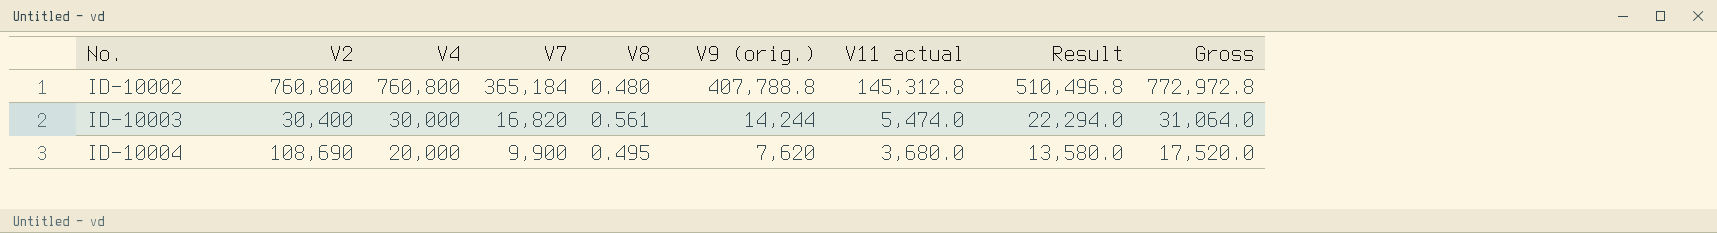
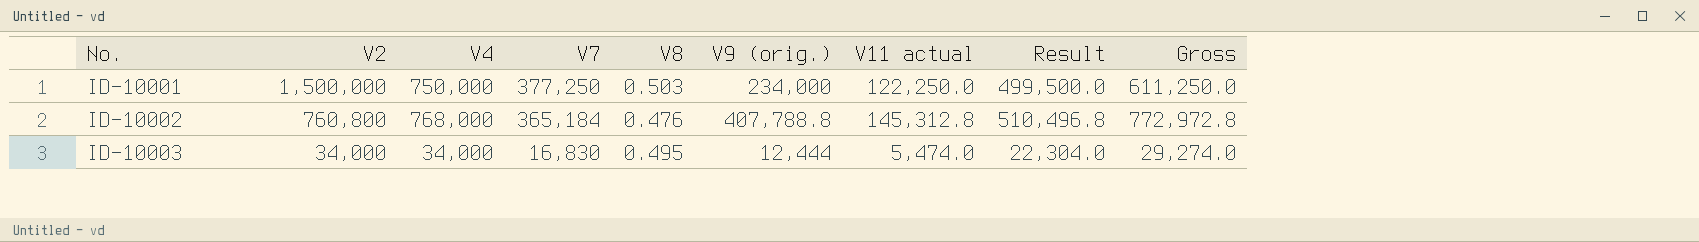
row ID-10004: 108,690 | 20,000 | 9,900 | 0.495 | 7,620 | 3,680.0 | 13,580.0 | 17,520.0 -> none
row ID-10001: none -> 1,500,000 | 750,000 | 377,250 | 0.503 | 234,000 | 122,250.0 | 499,500.0 | 611,250.0
ID-10002 | V4: 760,800 -> 768,000
ID-10002 | V8: 0.480 -> 0.476
ID-10003 | V2: 30,400 -> 34,000
ID-10003 | V4: 30,000 -> 34,000
ID-10003 | V7: 16,820 -> 16,830
ID-10003 | V8: 0.561 -> 0.495
ID-10003 | V9 (orig.): 14,244 -> 12,444
ID-10003 | Result: 22,294.0 -> 22,304.0
ID-10003 | Gross: 31,064.0 -> 29,274.0

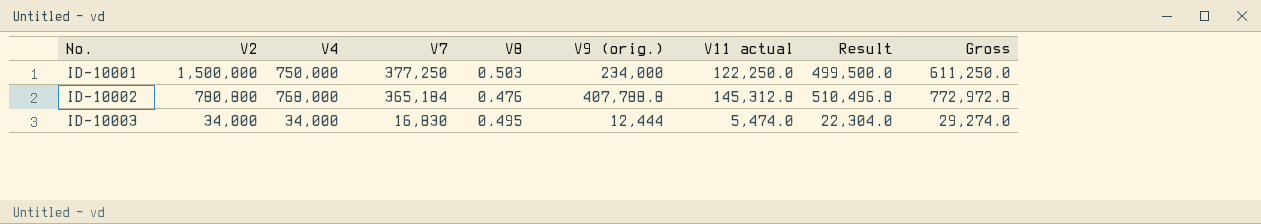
ID-10002 | V2: 760,800 -> 780,800

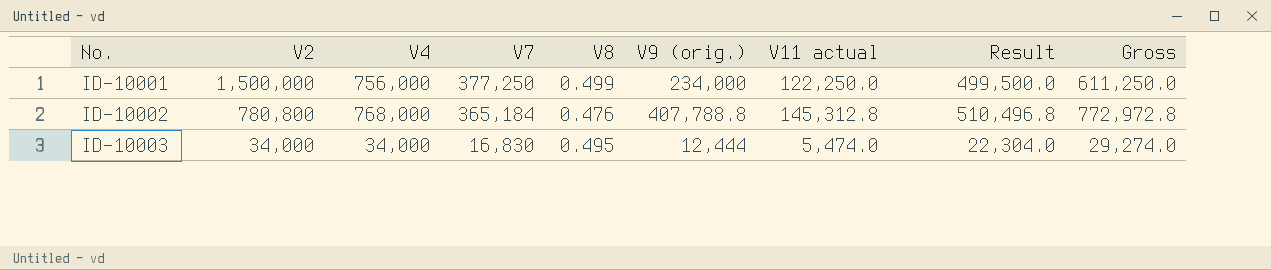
ID-10001 | V4: 750,000 -> 756,000
ID-10001 | V8: 0.503 -> 0.499

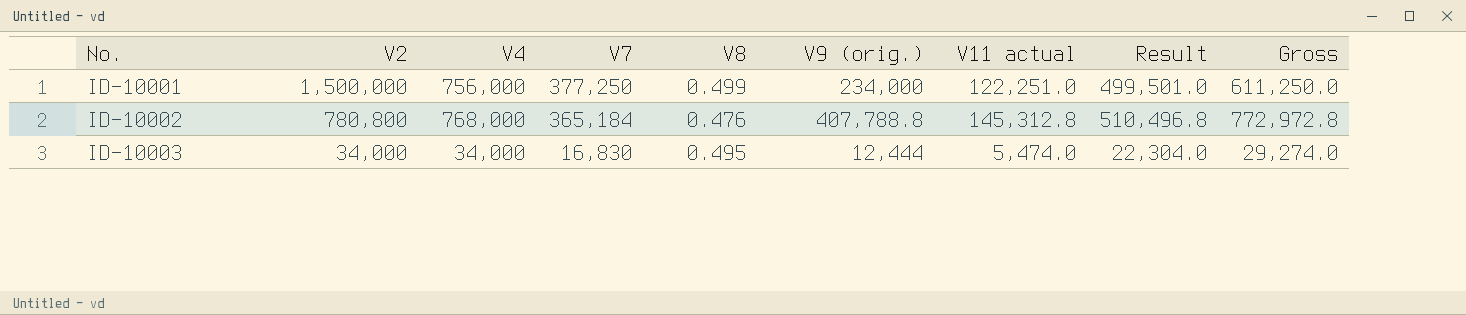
ID-10001 | V11 actual: 122,250.0 -> 122,251.0
ID-10001 | Result: 499,500.0 -> 499,501.0

